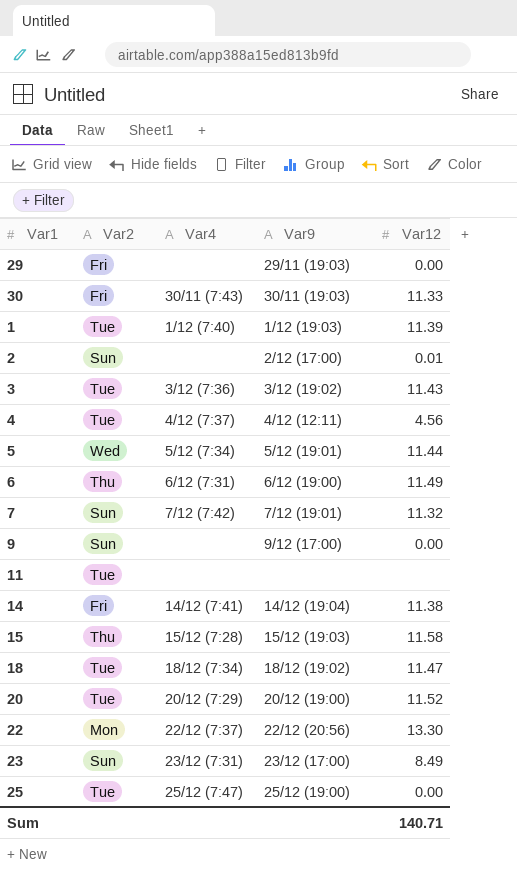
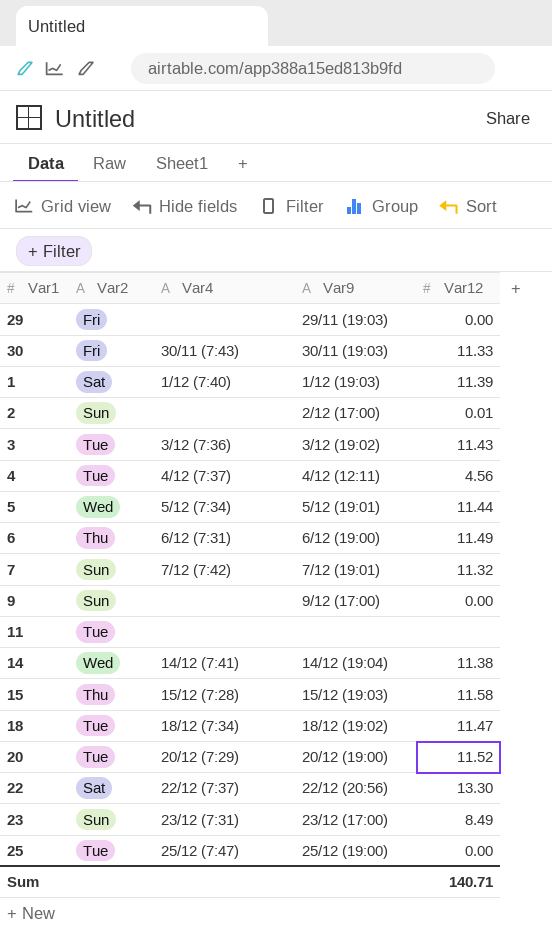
1 | Var2: Tue -> Sat
14 | Var2: Fri -> Wed
22 | Var2: Mon -> Sat

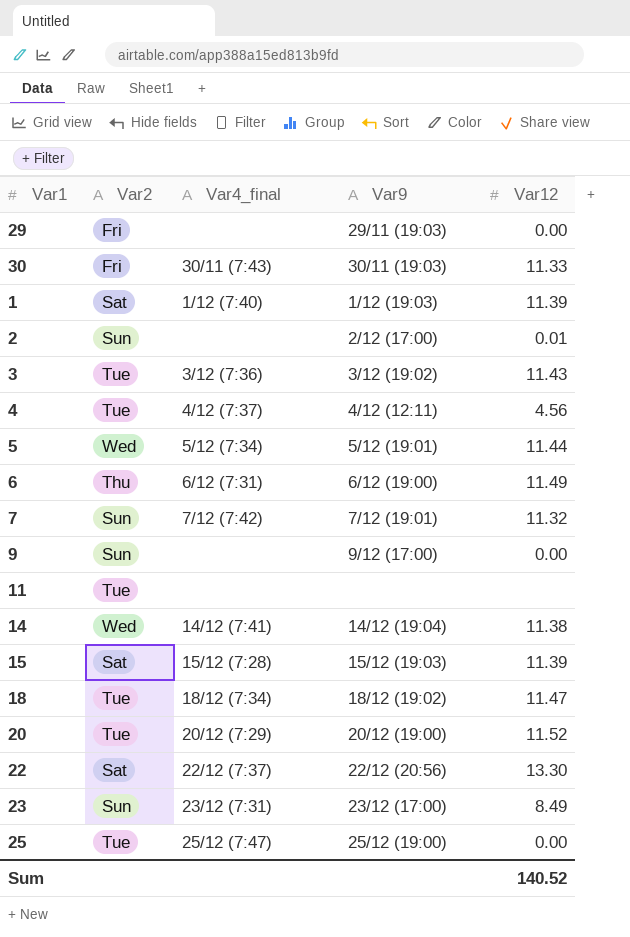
column name: Var4 -> Var4_final
15 | Var2: Thu -> Sat
15 | Var12: 11.58 -> 11.39
Sum | Var12: 140.71 -> 140.52

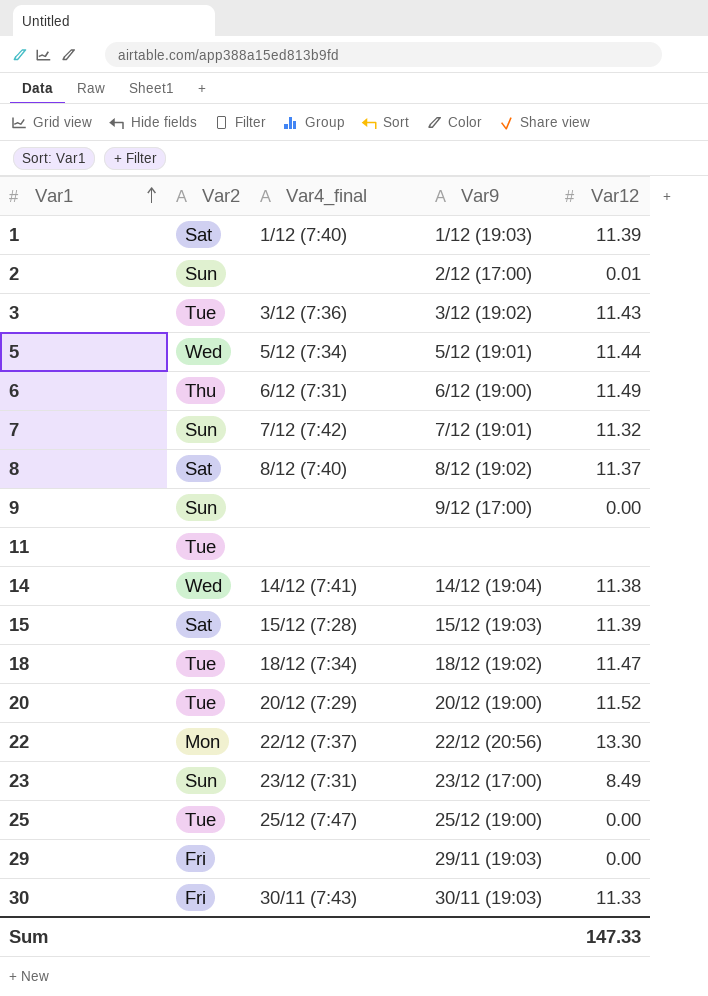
row order: none -> Var1 ascending
row 4: Tue | 4/12 (7:37) | 4/12 (12:11) | 4.56 -> none
row 8: none -> Sat | 8/12 (7:40) | 8/12 (19:02) | 11.37
22 | Var2: Sat -> Mon
Sum | Var12: 140.52 -> 147.33

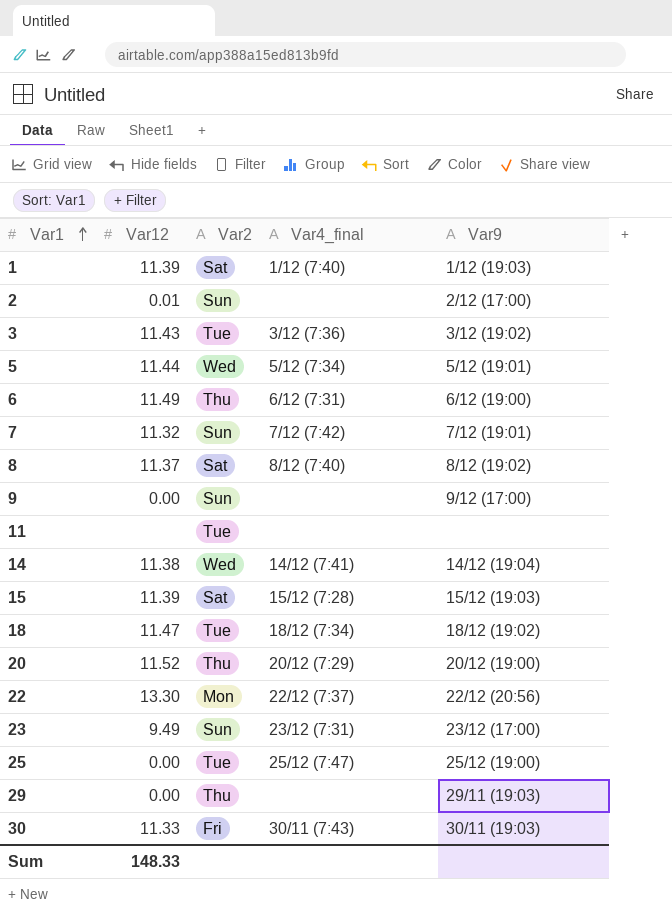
column Var12 | position: 5 -> 2
20 | Var2: Tue -> Thu
23 | Var12: 8.49 -> 9.49
29 | Var2: Fri -> Thu
Sum | Var12: 147.33 -> 148.33

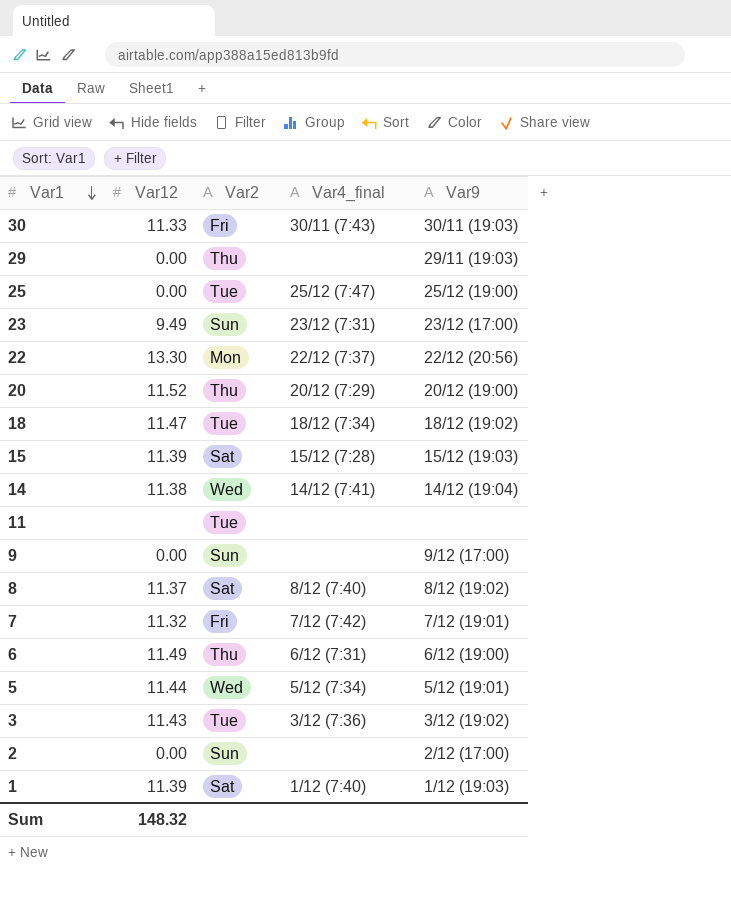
row order: Var1 ascending -> Var1 descending
7 | Var2: Sun -> Fri
2 | Var12: 0.01 -> 0.00
Sum | Var12: 148.33 -> 148.32

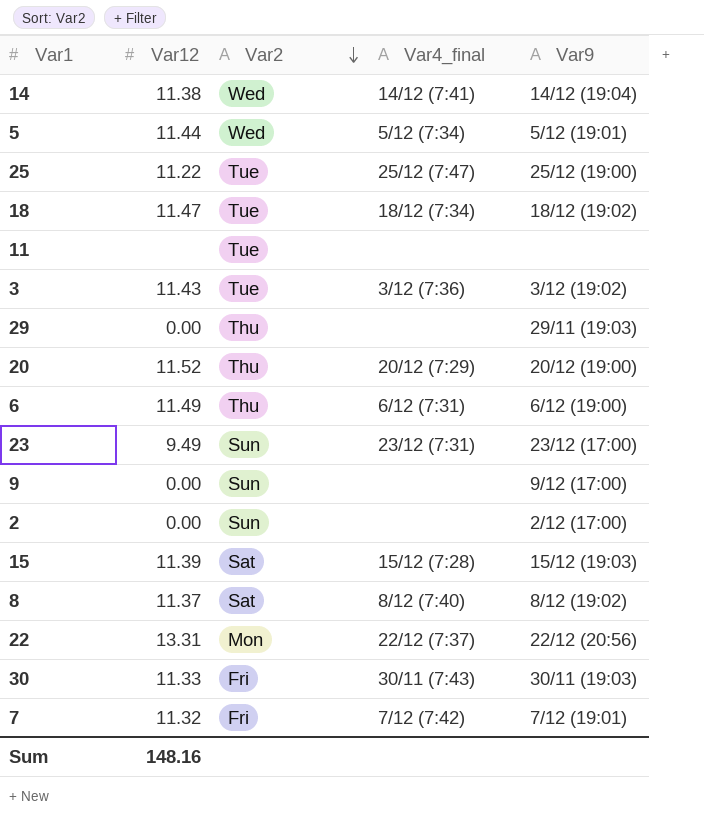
row order: Var1 descending -> Var2 descending
row 1: 11.39 | Sat | 1/12 (7:40) | 1/12 (19:03) -> none
25 | Var12: 0.00 -> 11.22
22 | Var12: 13.30 -> 13.31
Sum | Var12: 148.32 -> 148.16

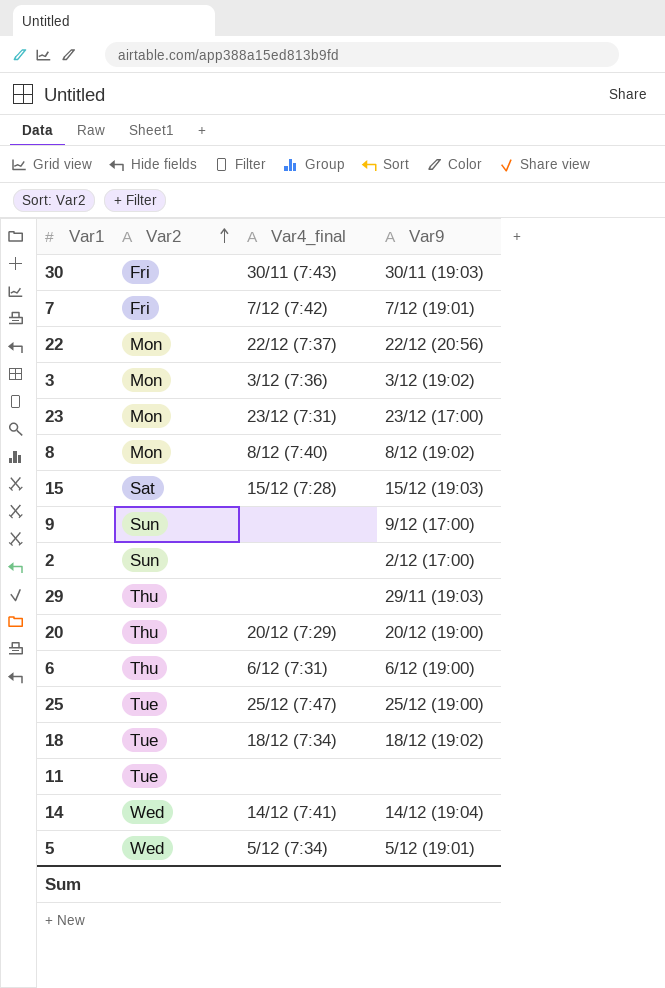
row order: Var2 descending -> Var2 ascending
column Var12 | position: 2 -> none
3 | Var2: Tue -> Mon
23 | Var2: Sun -> Mon
8 | Var2: Sat -> Mon

